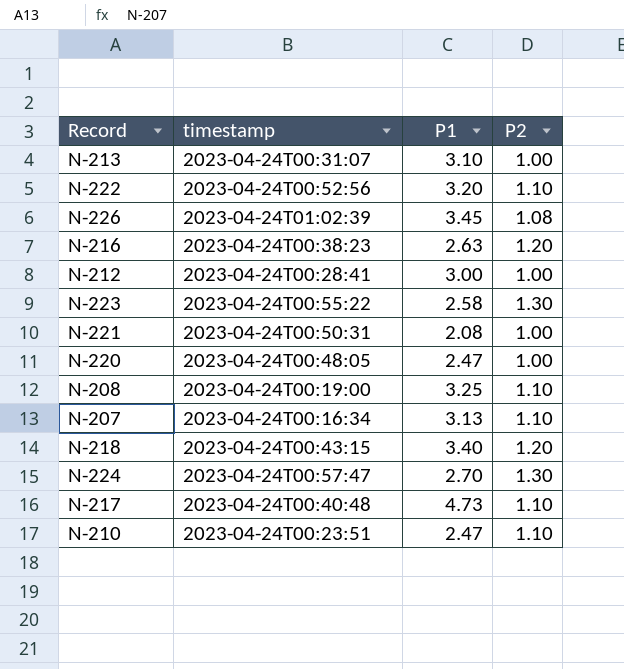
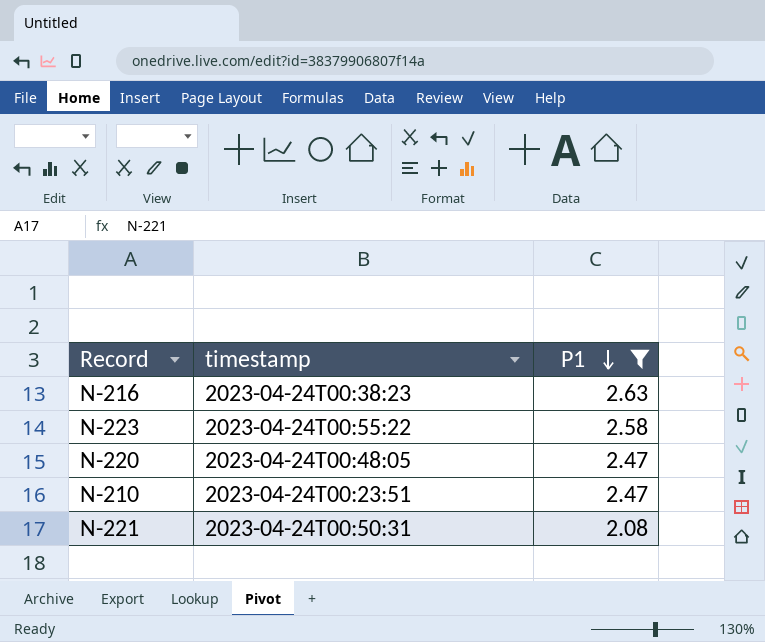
filter: none -> P1 <= 2.63
row order: none -> P1 descending
column P2 | position: 4 -> none

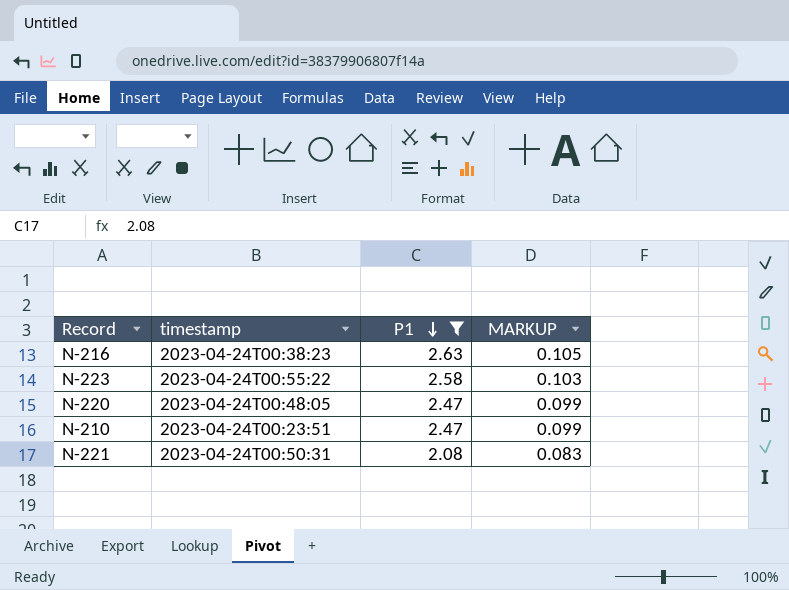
column MARKUP | formula: none -> [P1] * 0.04

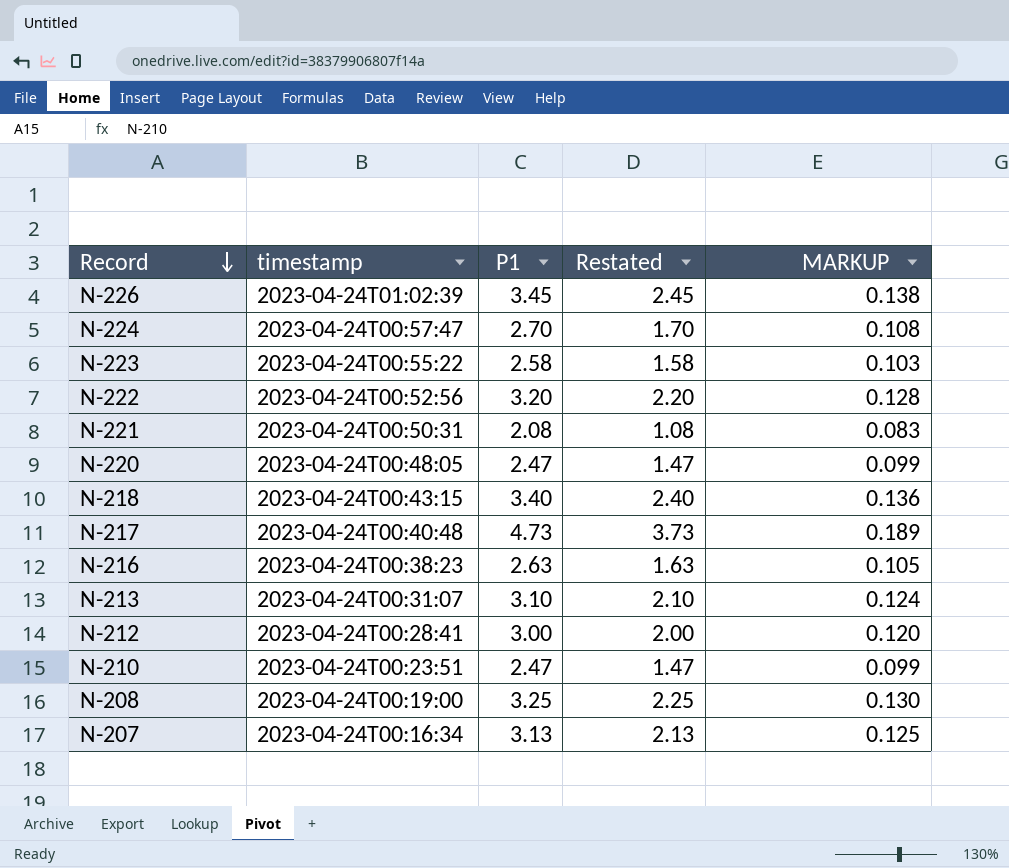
filter: P1 <= 2.63 -> none
row order: P1 descending -> Record descending
column Restated | formula: none -> [P1] - 1

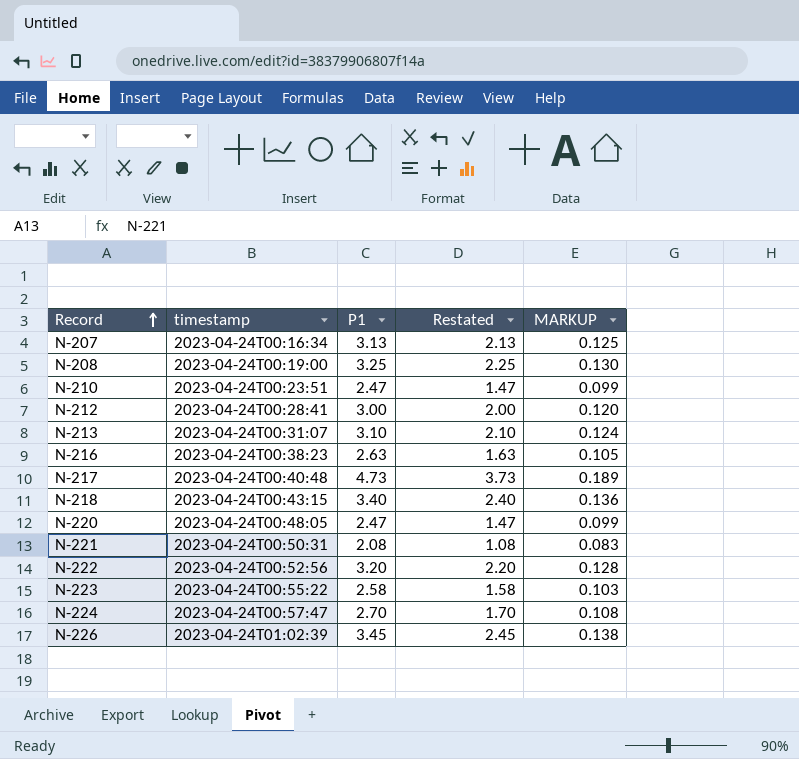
row order: Record descending -> Record ascending

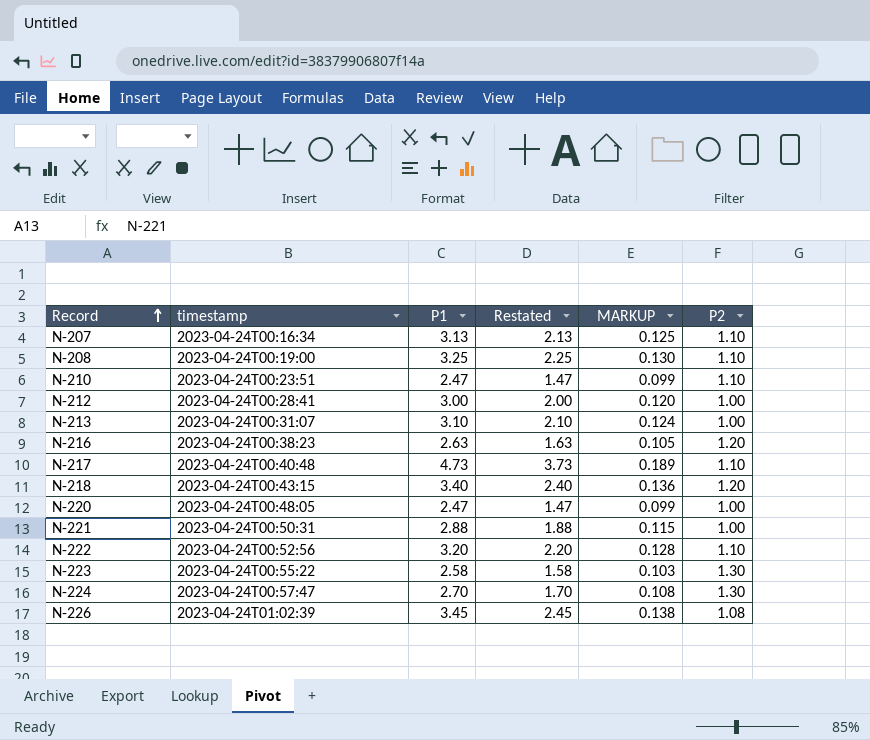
column P2 | position: none -> 6
N-221 | P1: 2.08 -> 2.88
N-221 | Restated: 1.08 -> 1.88
N-221 | MARKUP: 0.083 -> 0.115

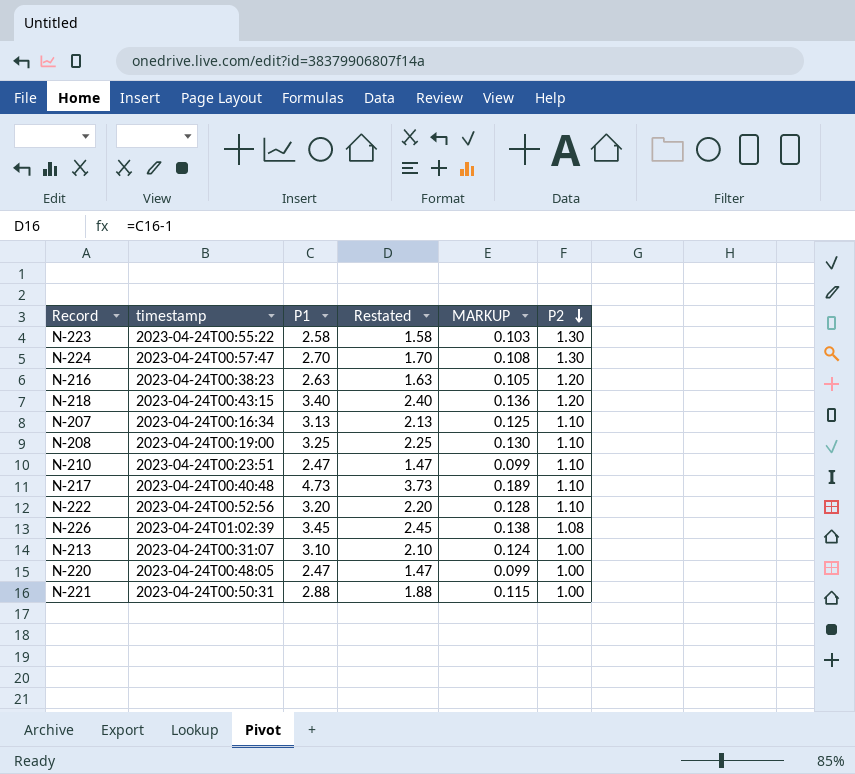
row order: Record ascending -> P2 descending
row N-212: 2023-04-24T00:28:41 | 3.00 | 2.00 | 0.120 | 1.00 -> none

